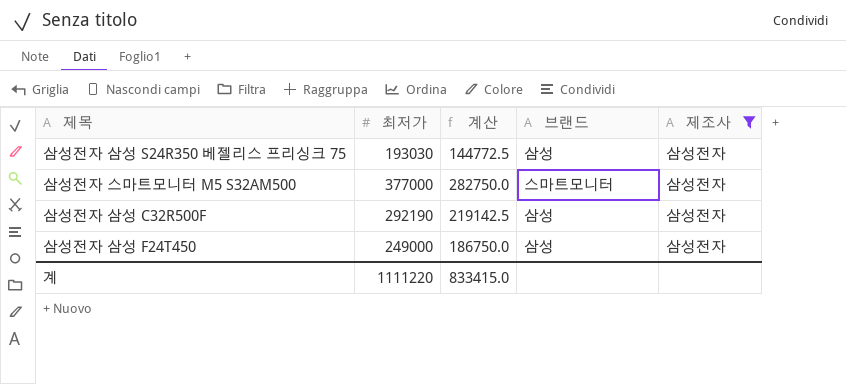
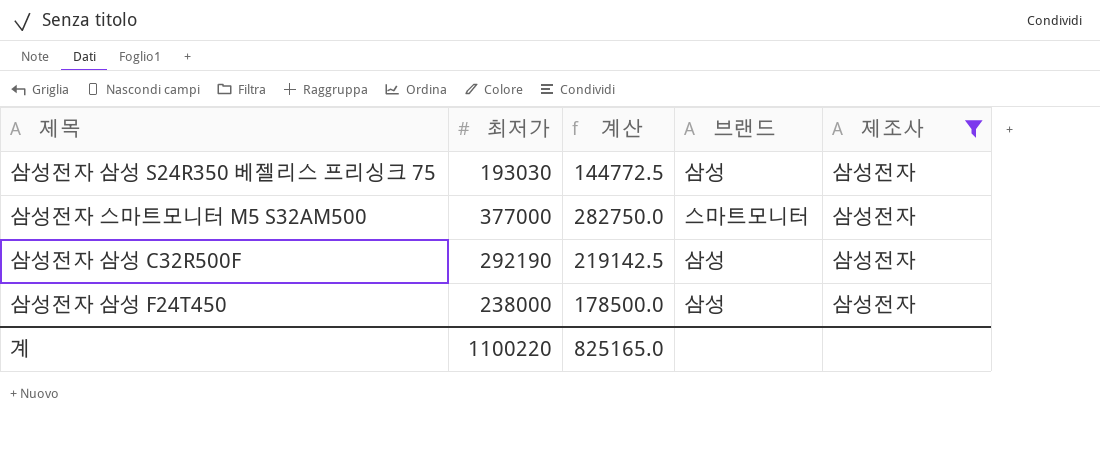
삼성전자 삼성 F24T450 | 최저가: 249000 -> 238000
삼성전자 삼성 F24T450 | 계산: 186750.0 -> 178500.0
계 | 최저가: 1111220 -> 1100220
계 | 계산: 833415.0 -> 825165.0

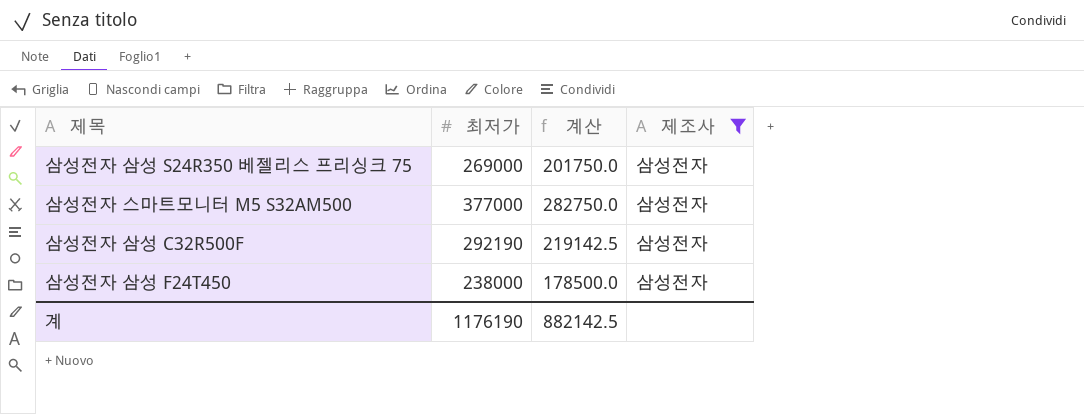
column 브랜드 | position: 4 -> none
삼성전자 삼성 S24R350 베젤리스 프리싱크 75 | 최저가: 193030 -> 269000
삼성전자 삼성 S24R350 베젤리스 프리싱크 75 | 계산: 144772.5 -> 201750.0
계 | 최저가: 1100220 -> 1176190
계 | 계산: 825165.0 -> 882142.5

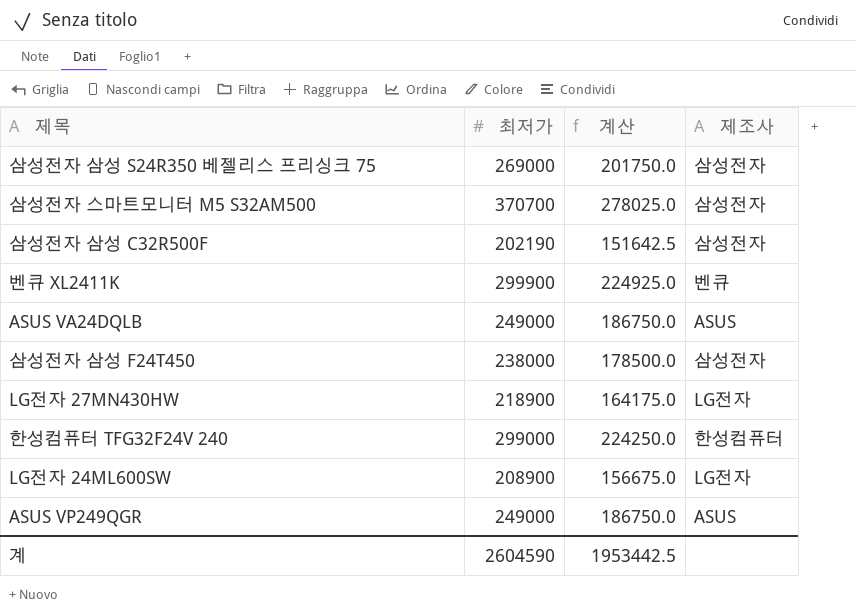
filter: 제조사 = 삼성전자 -> none
삼성전자 스마트모니터 M5 S32AM500 | 최저가: 377000 -> 370700
삼성전자 스마트모니터 M5 S32AM500 | 계산: 282750.0 -> 278025.0
삼성전자 삼성 C32R500F | 최저가: 292190 -> 202190
삼성전자 삼성 C32R500F | 계산: 219142.5 -> 151642.5
계 | 최저가: 1176190 -> 2604590
계 | 계산: 882142.5 -> 1953442.5

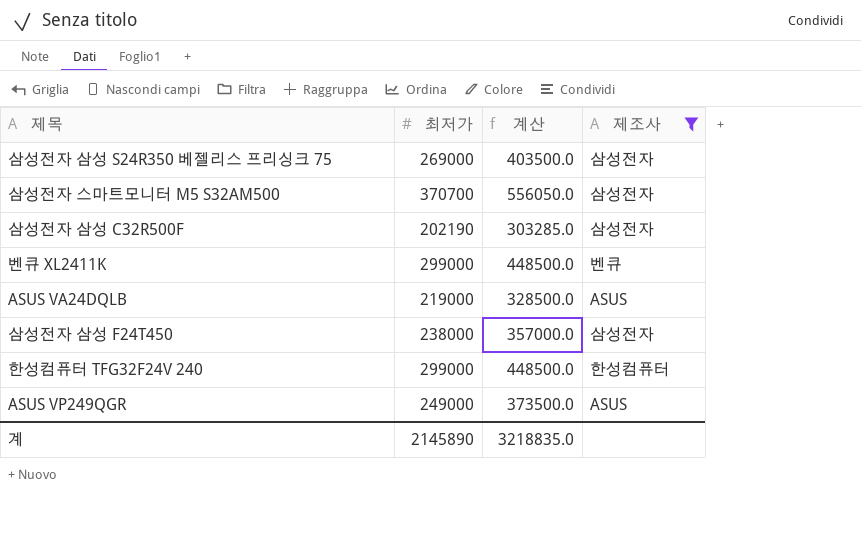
filter: none -> 제조사 != LG전자
column 계산 | formula: [최저가] * 0.75 -> [최저가] * 1.5
벤큐 XL2411K | 최저가: 299900 -> 299000
ASUS VA24DQLB | 최저가: 249000 -> 219000
계 | 최저가: 2604590 -> 2145890
계 | 계산: 1953442.5 -> 3218835.0

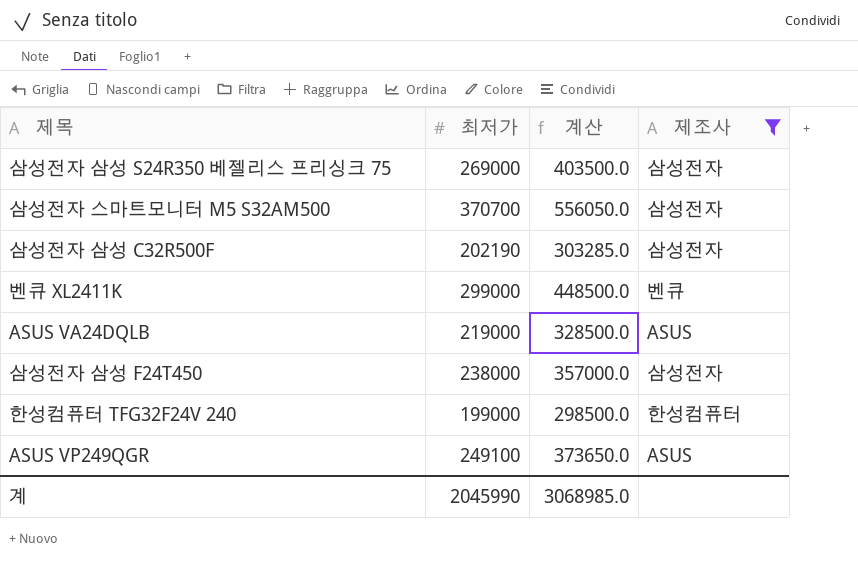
한성컴퓨터 TFG32F24V 240 | 최저가: 299000 -> 199000
한성컴퓨터 TFG32F24V 240 | 계산: 448500.0 -> 298500.0
ASUS VP249QGR | 최저가: 249000 -> 249100
ASUS VP249QGR | 계산: 373500.0 -> 373650.0
계 | 최저가: 2145890 -> 2045990
계 | 계산: 3218835.0 -> 3068985.0

